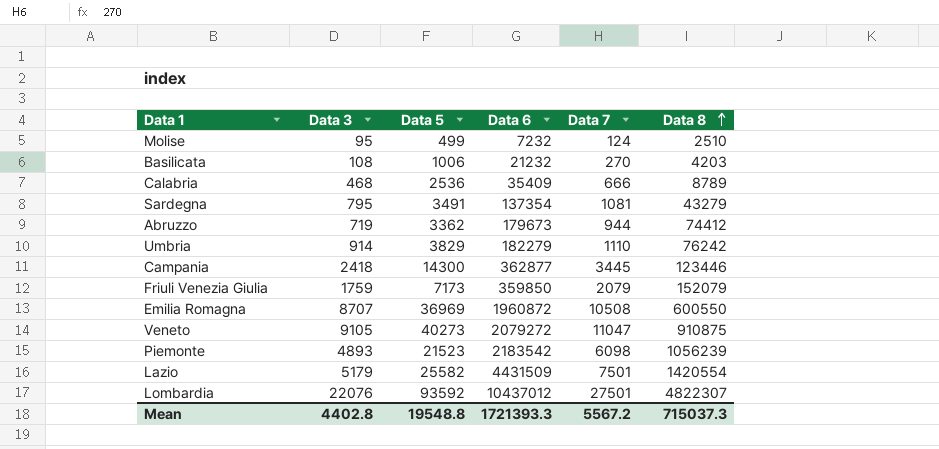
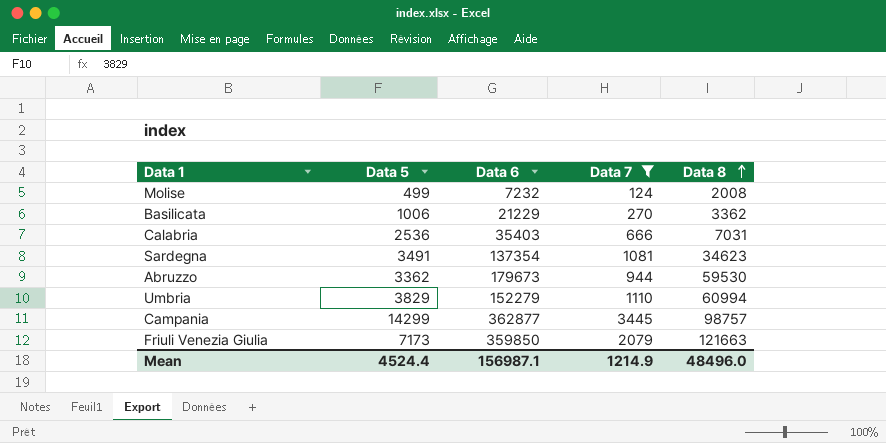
filter: none -> Data 7 <= 3445
column Data 3 | position: 2 -> none
Molise | Data 8: 2510 -> 2008
Basilicata | Data 6: 21232 -> 21229
Basilicata | Data 8: 4203 -> 3362
Calabria | Data 6: 35409 -> 35403
Calabria | Data 8: 8789 -> 7031
Sardegna | Data 8: 43279 -> 34623
Abruzzo | Data 8: 74412 -> 59530
Umbria | Data 6: 182279 -> 152279
Umbria | Data 8: 76242 -> 60994
Campania | Data 5: 14300 -> 14299
Campania | Data 8: 123446 -> 98757
Friuli Venezia Giulia | Data 8: 152079 -> 121663
Mean | Data 5: 19548.8 -> 4524.4
Mean | Data 6: 1721393.3 -> 156987.1
Mean | Data 7: 5567.2 -> 1214.9
Mean | Data 8: 715037.3 -> 48496.0

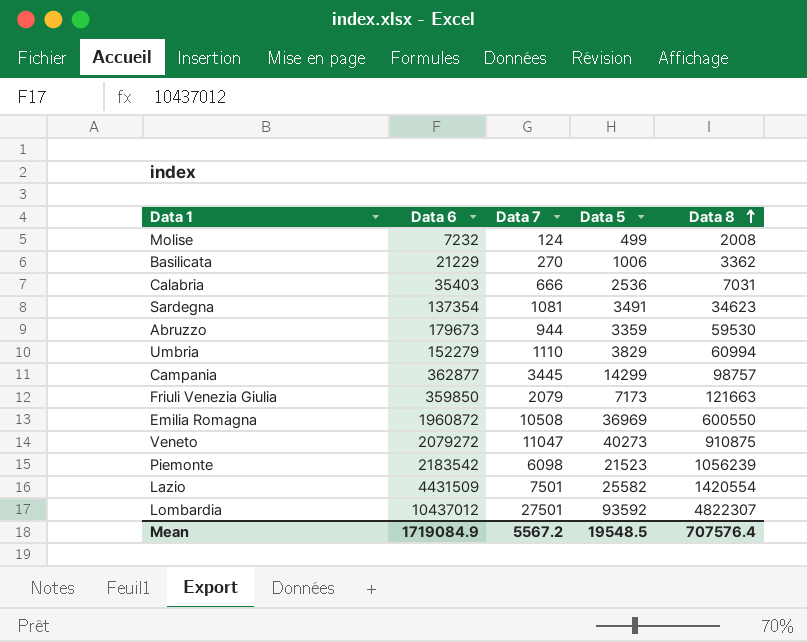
filter: Data 7 <= 3445 -> none
column Data 5 | position: 2 -> 4
Abruzzo | Data 5: 3362 -> 3359
Mean | Data 6: 156987.1 -> 1719084.9
Mean | Data 7: 1214.9 -> 5567.2
Mean | Data 5: 4524.4 -> 19548.5
Mean | Data 8: 48496.0 -> 707576.4

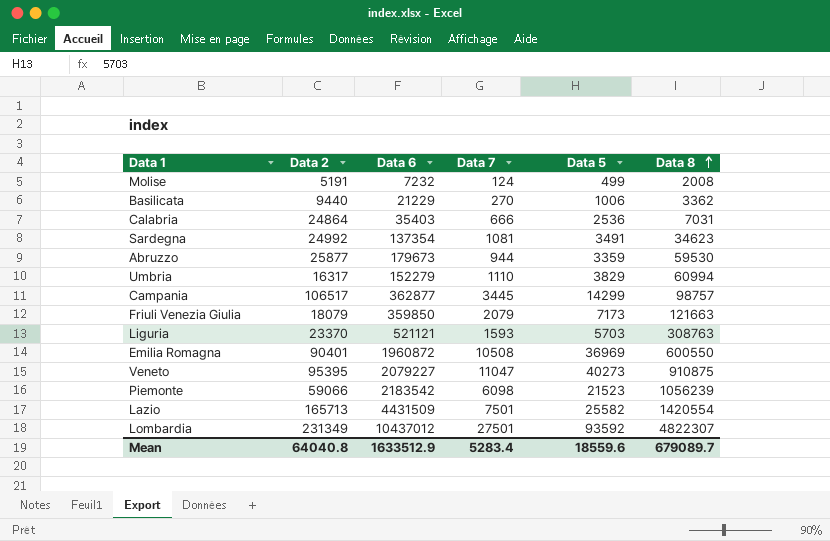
column Data 2 | position: none -> 2
row Liguria: none -> 23370 | 521121 | 1593 | 5703 | 308763
Veneto | Data 6: 2079272 -> 2079227
Mean | Data 6: 1719084.9 -> 1633512.9
Mean | Data 7: 5567.2 -> 5283.4
Mean | Data 5: 19548.5 -> 18559.6
Mean | Data 8: 707576.4 -> 679089.7

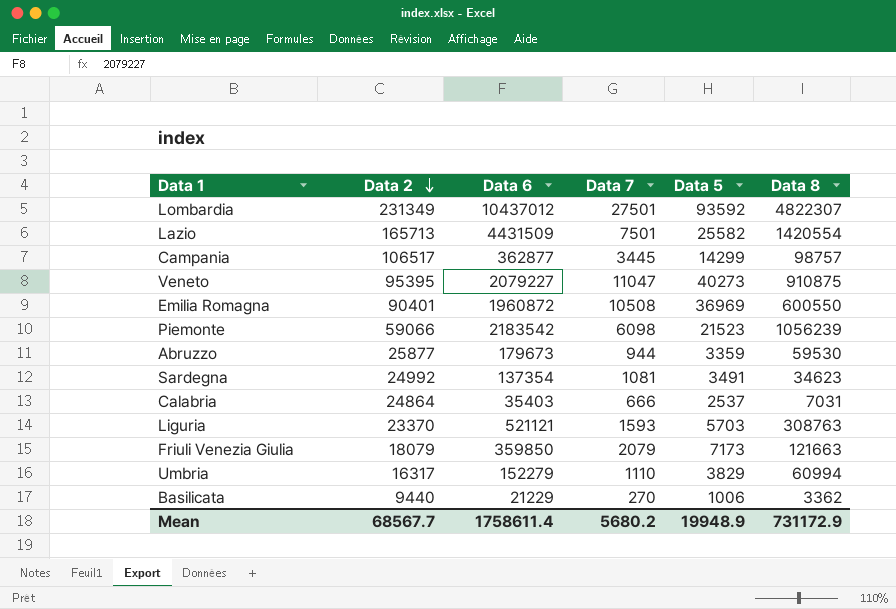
row order: Data 8 ascending -> Data 2 descending
row Molise: 5191 | 7232 | 124 | 499 | 2008 -> none
Calabria | Data 5: 2536 -> 2537
Mean | Data 2: 64040.8 -> 68567.7
Mean | Data 6: 1633512.9 -> 1758611.4
Mean | Data 7: 5283.4 -> 5680.2
Mean | Data 5: 18559.6 -> 19948.9
Mean | Data 8: 679089.7 -> 731172.9

